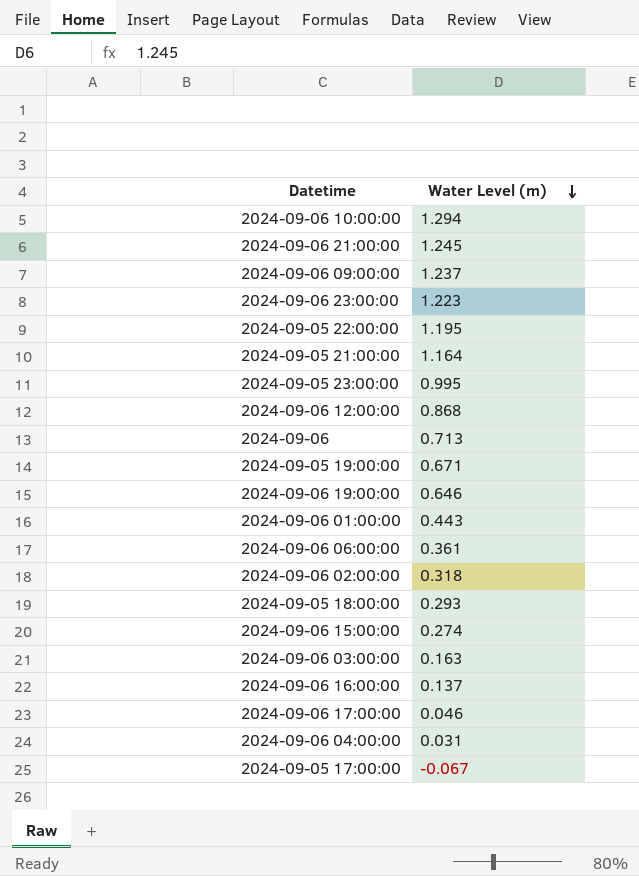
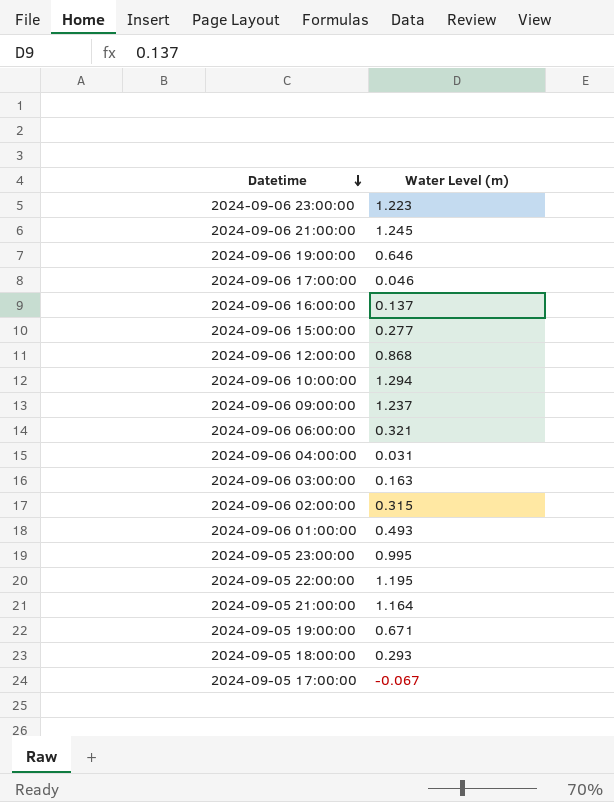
row order: Water Level (m) descending -> Datetime descending
row 2024-09-06: 0.713 -> none
2024-09-06 15:00:00 | Water Level (m): 0.274 -> 0.277
2024-09-06 06:00:00 | Water Level (m): 0.361 -> 0.321
2024-09-06 02:00:00 | Water Level (m): 0.318 -> 0.315
2024-09-06 01:00:00 | Water Level (m): 0.443 -> 0.493

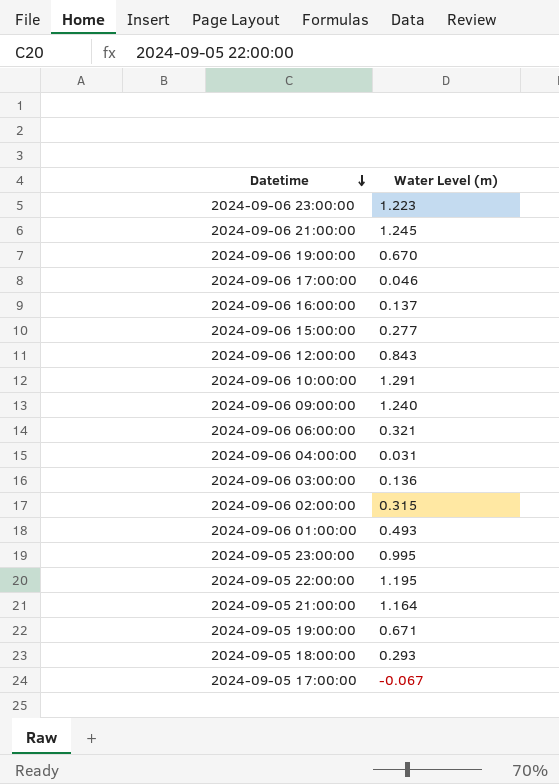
2024-09-06 19:00:00 | Water Level (m): 0.646 -> 0.670
2024-09-06 12:00:00 | Water Level (m): 0.868 -> 0.843
2024-09-06 10:00:00 | Water Level (m): 1.294 -> 1.291
2024-09-06 09:00:00 | Water Level (m): 1.237 -> 1.240
2024-09-06 03:00:00 | Water Level (m): 0.163 -> 0.136

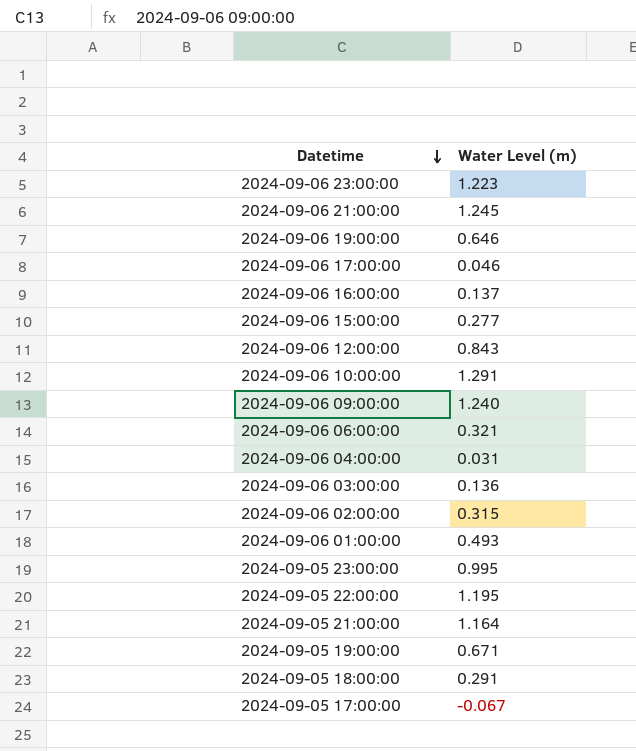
2024-09-06 19:00:00 | Water Level (m): 0.670 -> 0.646
2024-09-05 18:00:00 | Water Level (m): 0.293 -> 0.291

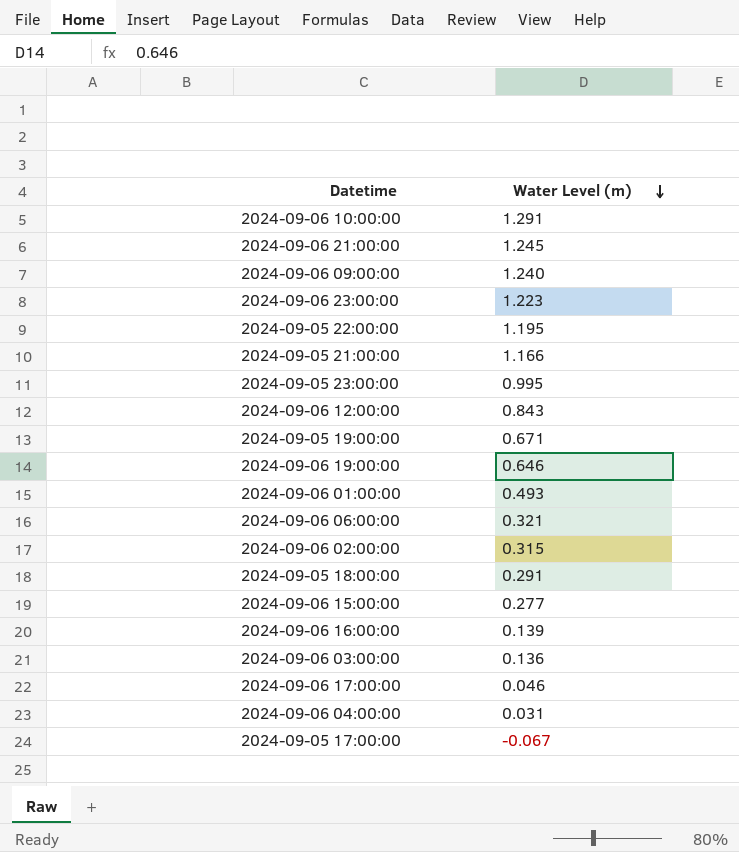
row order: Datetime descending -> Water Level (m) descending
2024-09-05 21:00:00 | Water Level (m): 1.164 -> 1.166
2024-09-06 16:00:00 | Water Level (m): 0.137 -> 0.139

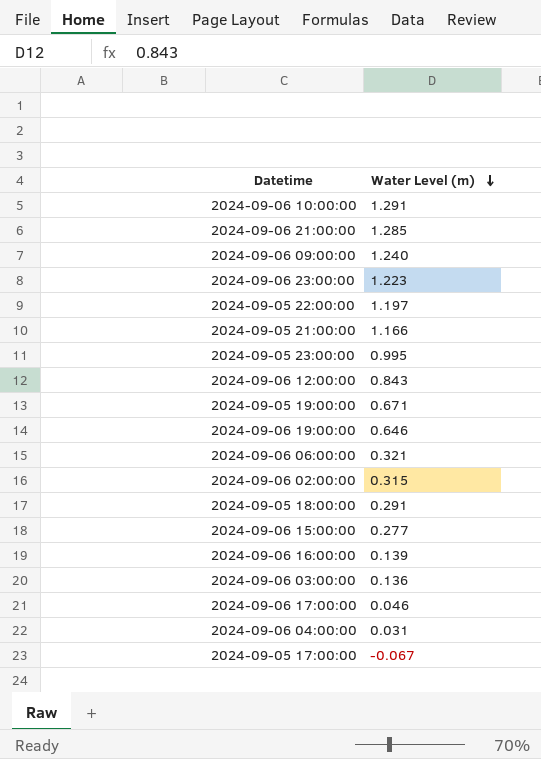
row 2024-09-06 01:00:00: 0.493 -> none
2024-09-06 21:00:00 | Water Level (m): 1.245 -> 1.285
2024-09-05 22:00:00 | Water Level (m): 1.195 -> 1.197

